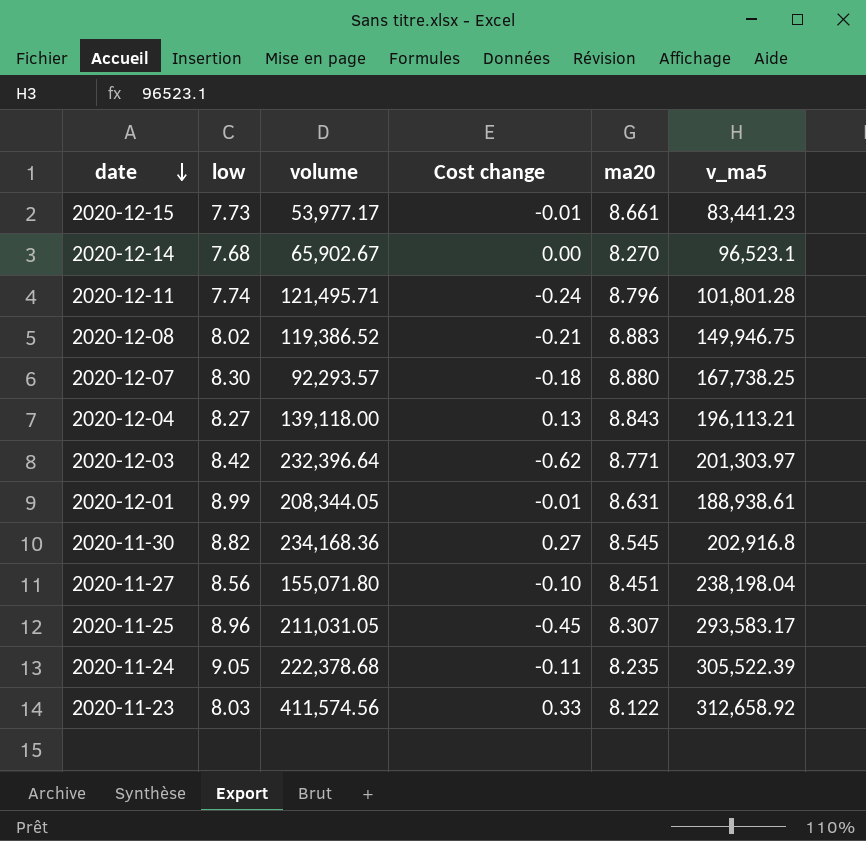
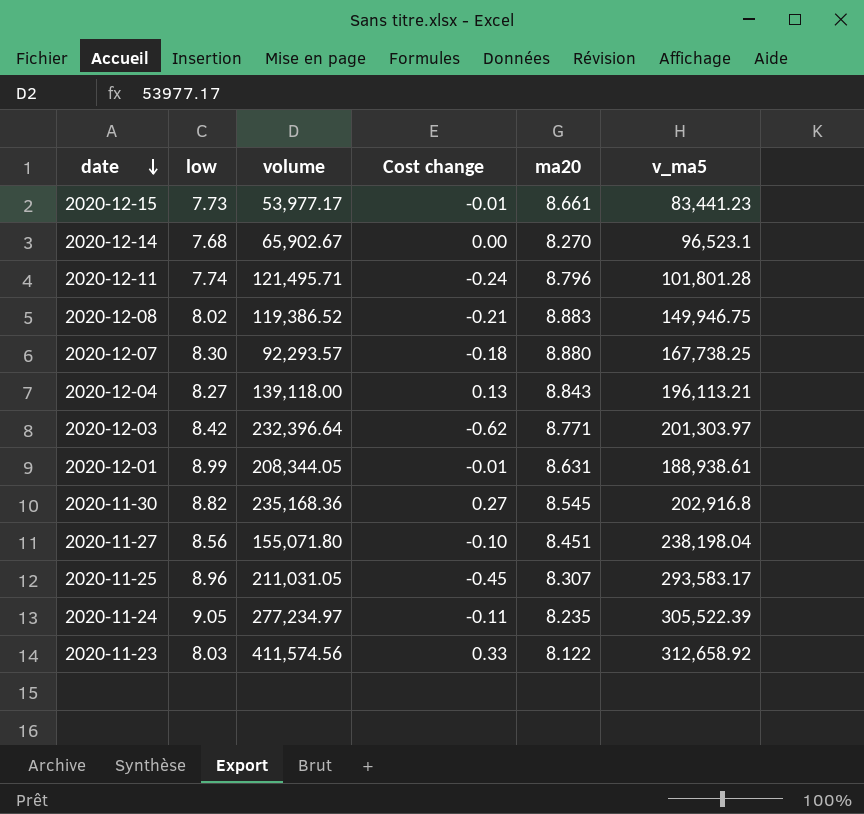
2020-11-30 | volume: 234,168.36 -> 235,168.36
2020-11-24 | volume: 222,378.68 -> 277,234.97

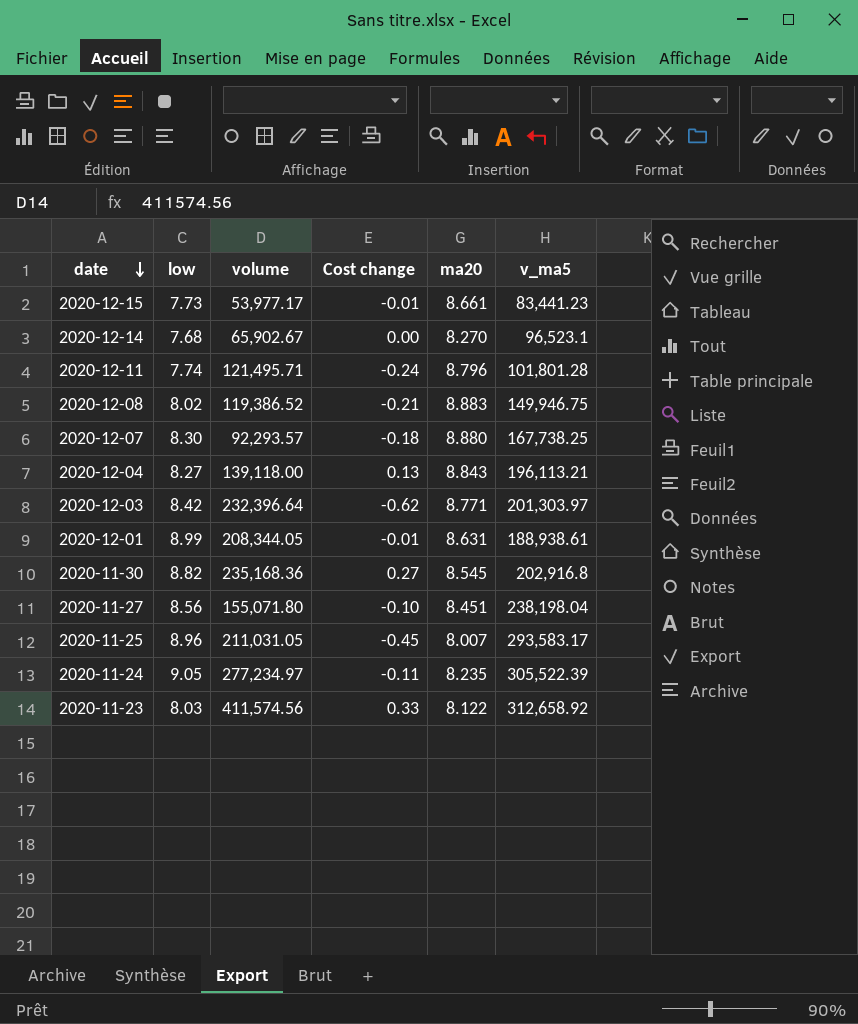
2020-11-25 | ma20: 8.307 -> 8.007

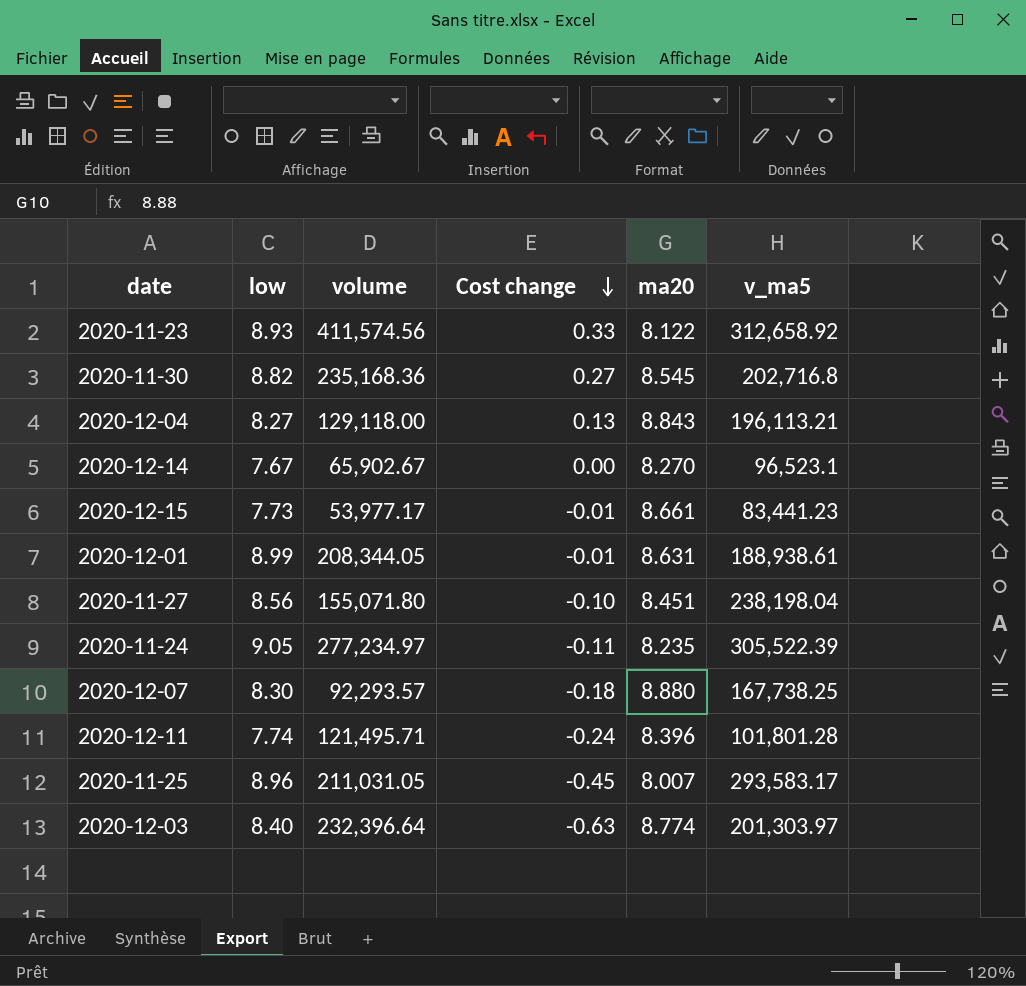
row order: date descending -> Cost change descending
row 2020-12-08: 8.02 | 119,386.52 | -0.21 | 8.883 | 149,946.75 -> none
2020-11-23 | low: 8.03 -> 8.93
2020-11-30 | v_ma5: 202,916.8 -> 202,716.8
2020-12-04 | volume: 139,118.00 -> 129,118.00
2020-12-14 | low: 7.68 -> 7.67
2020-12-11 | ma20: 8.796 -> 8.396
2020-12-03 | low: 8.42 -> 8.40
2020-12-03 | Cost change: -0.62 -> -0.63
2020-12-03 | ma20: 8.771 -> 8.774

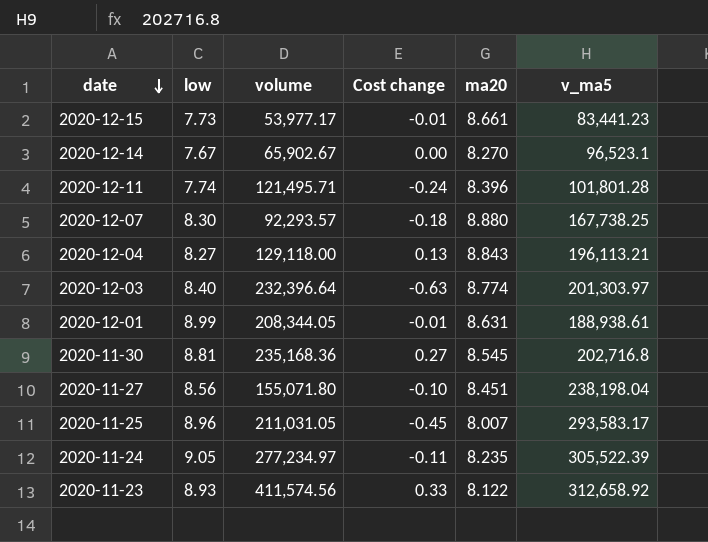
row order: Cost change descending -> date descending
2020-11-30 | low: 8.82 -> 8.81

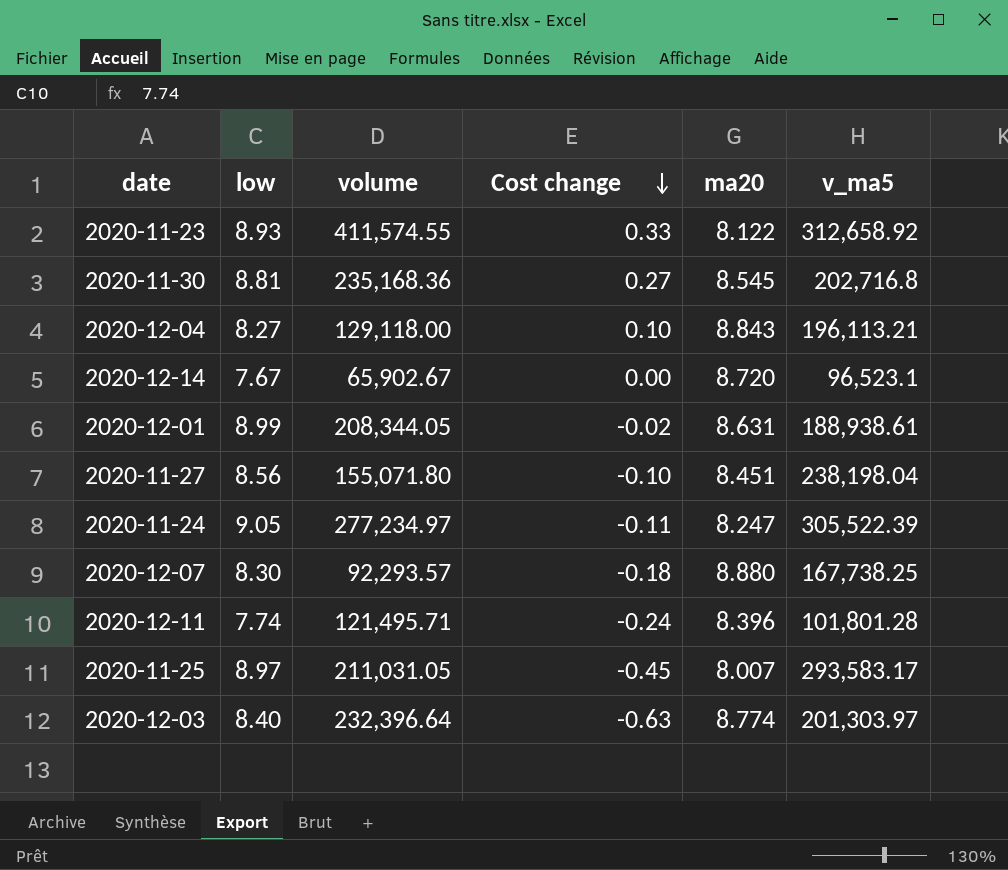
row order: date descending -> Cost change descending
row 2020-12-15: 7.73 | 53,977.17 | -0.01 | 8.661 | 83,441.23 -> none
2020-11-23 | volume: 411,574.56 -> 411,574.55
2020-12-04 | Cost change: 0.13 -> 0.10
2020-12-14 | ma20: 8.270 -> 8.720
2020-12-01 | Cost change: -0.01 -> -0.02
2020-11-24 | ma20: 8.235 -> 8.247
2020-11-25 | low: 8.96 -> 8.97

